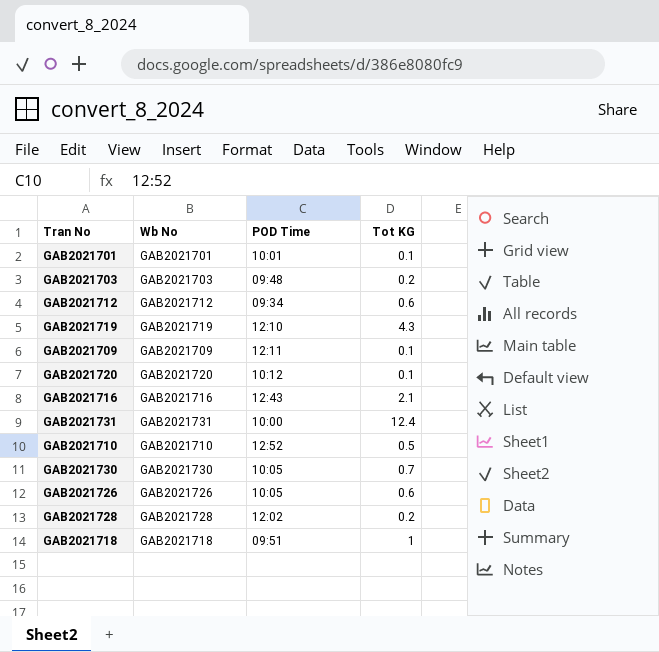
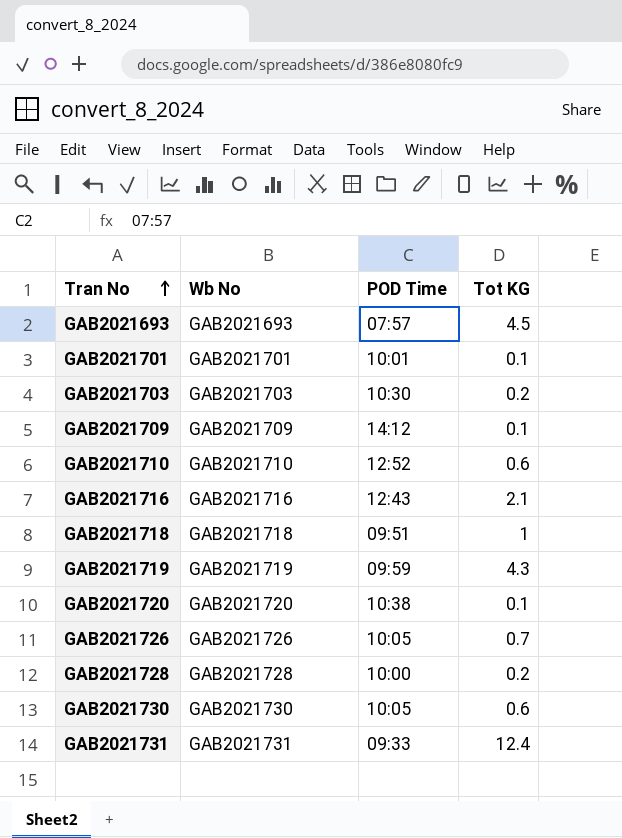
row order: none -> Tran No ascending
row GAB2021712: GAB2021712 | 09:34 | 0.6 -> none
row GAB2021693: none -> GAB2021693 | 07:57 | 4.5
GAB2021703 | POD Time: 09:48 -> 10:30
GAB2021709 | POD Time: 12:11 -> 14:12
GAB2021710 | Tot KG: 0.5 -> 0.6
GAB2021719 | POD Time: 12:10 -> 09:59
GAB2021720 | POD Time: 10:12 -> 10:38
GAB2021726 | Tot KG: 0.6 -> 0.7
GAB2021728 | POD Time: 12:02 -> 10:00
GAB2021730 | Tot KG: 0.7 -> 0.6
GAB2021731 | POD Time: 10:00 -> 09:33

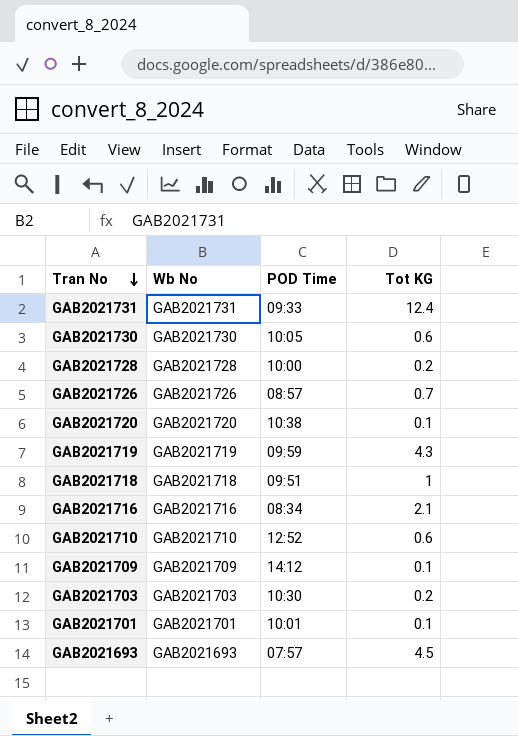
row order: Tran No ascending -> Tran No descending
GAB2021726 | POD Time: 10:05 -> 08:57
GAB2021716 | POD Time: 12:43 -> 08:34

